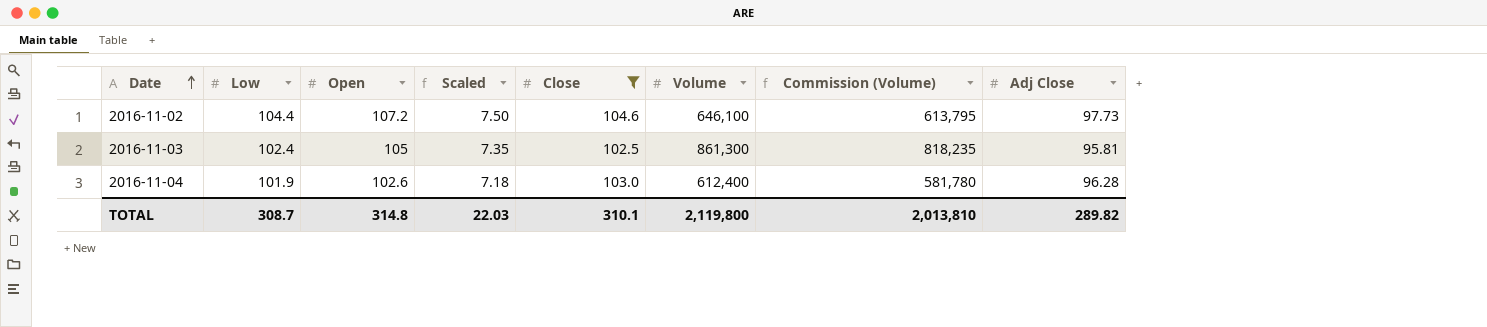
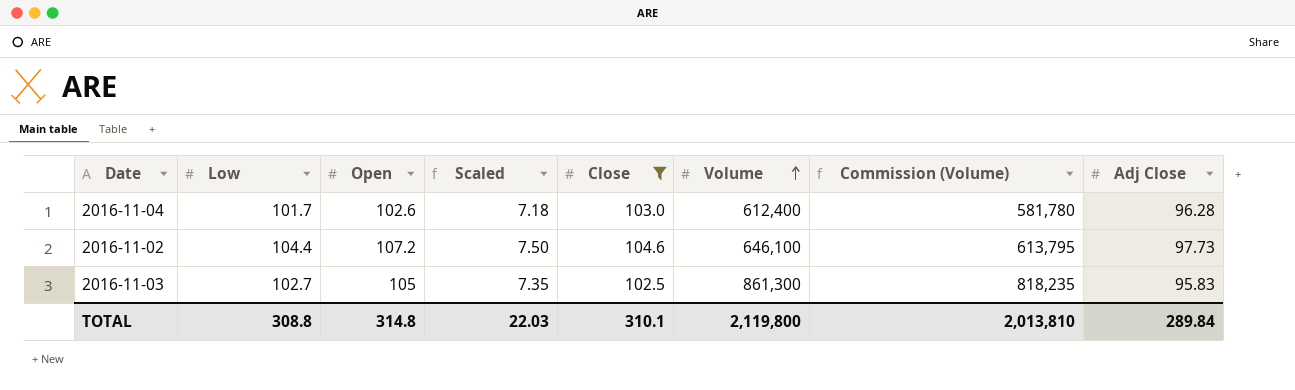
row order: Date ascending -> Volume ascending
2016-11-04 | Low: 101.9 -> 101.7
2016-11-03 | Low: 102.4 -> 102.7
2016-11-03 | Adj Close: 95.81 -> 95.83
TOTAL | Low: 308.7 -> 308.8
TOTAL | Adj Close: 289.82 -> 289.84

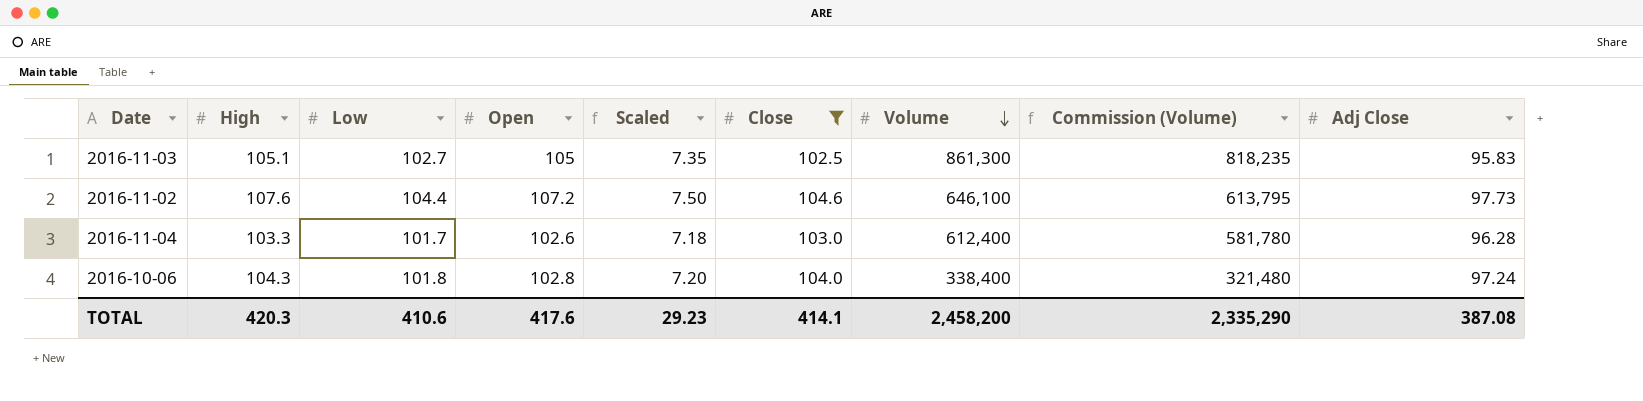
row order: Volume ascending -> Volume descending
column High | position: none -> 2
row 2016-10-06: none -> 104.3 | 101.8 | 102.8 | 7.20 | 104.0 | 338,400 | 321,480 | 97.24
TOTAL | Low: 308.8 -> 410.6
TOTAL | Open: 314.8 -> 417.6
TOTAL | Scaled: 22.03 -> 29.23
TOTAL | Close: 310.1 -> 414.1
TOTAL | Volume: 2,119,800 -> 2,458,200
TOTAL | Commission (Volume): 2,013,810 -> 2,335,290
TOTAL | Adj Close: 289.84 -> 387.08

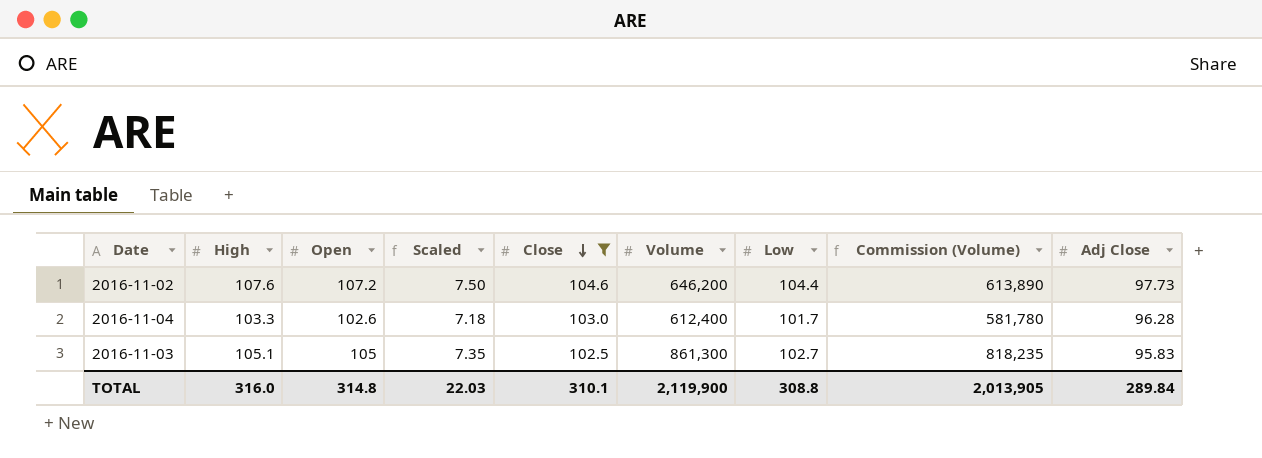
row order: Volume descending -> Close descending
column Low | position: 3 -> 7
row 2016-10-06: 104.3 | 101.8 | 102.8 | 7.20 | 104.0 | 338,400 | 321,480 | 97.24 -> none
2016-11-02 | Volume: 646,100 -> 646,200
2016-11-02 | Commission (Volume): 613,795 -> 613,890
TOTAL | High: 420.3 -> 316.0
TOTAL | Open: 417.6 -> 314.8
TOTAL | Scaled: 29.23 -> 22.03
TOTAL | Close: 414.1 -> 310.1
TOTAL | Volume: 2,458,200 -> 2,119,900
TOTAL | Low: 410.6 -> 308.8
TOTAL | Commission (Volume): 2,335,290 -> 2,013,905
TOTAL | Adj Close: 387.08 -> 289.84

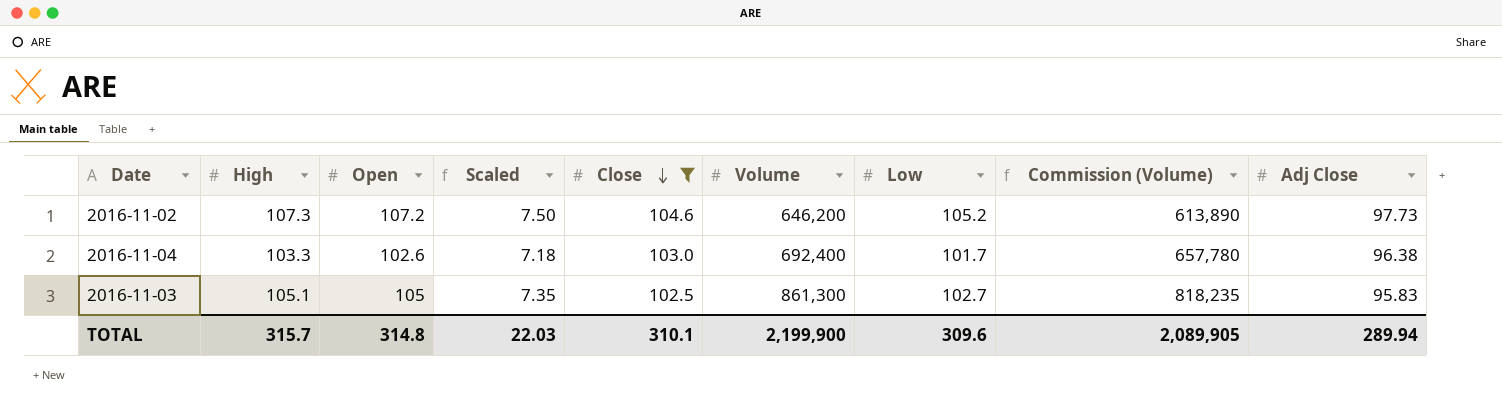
2016-11-02 | High: 107.6 -> 107.3
2016-11-02 | Low: 104.4 -> 105.2
2016-11-04 | Volume: 612,400 -> 692,400
2016-11-04 | Commission (Volume): 581,780 -> 657,780
2016-11-04 | Adj Close: 96.28 -> 96.38
TOTAL | High: 316.0 -> 315.7
TOTAL | Volume: 2,119,900 -> 2,199,900
TOTAL | Low: 308.8 -> 309.6
TOTAL | Commission (Volume): 2,013,905 -> 2,089,905
TOTAL | Adj Close: 289.84 -> 289.94

